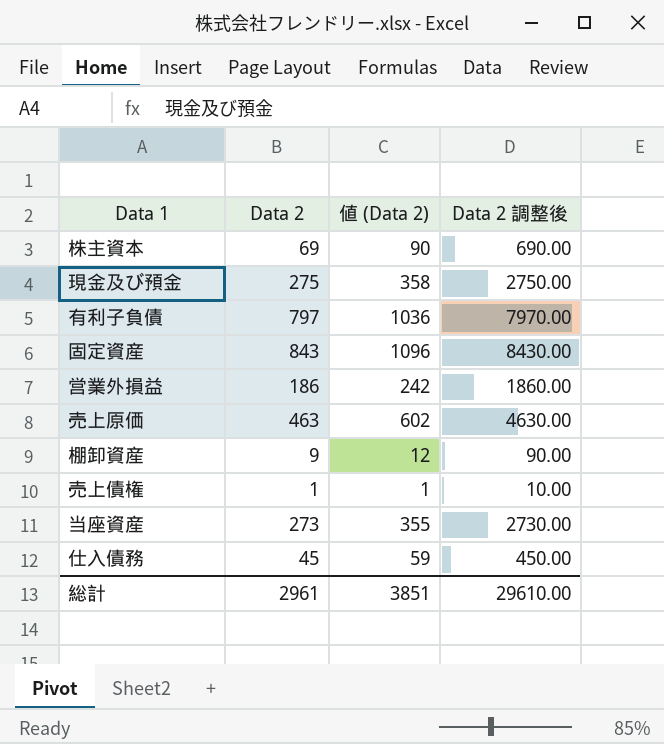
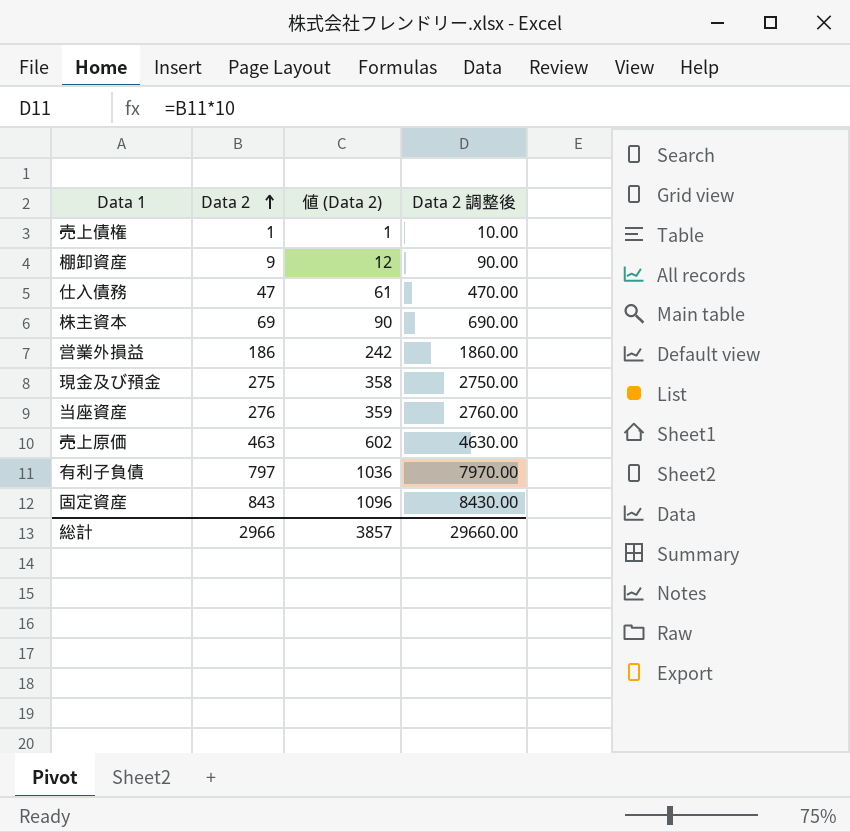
row order: none -> Data 2 ascending
仕入債務 | Data 2: 45 -> 47
仕入債務 | 値 (Data 2): 59 -> 61
仕入債務 | Data 2 調整後: 450.00 -> 470.00
当座資産 | Data 2: 273 -> 276
当座資産 | 値 (Data 2): 355 -> 359
当座資産 | Data 2 調整後: 2730.00 -> 2760.00
総計 | Data 2: 2961 -> 2966
総計 | 値 (Data 2): 3851 -> 3857
総計 | Data 2 調整後: 29610.00 -> 29660.00

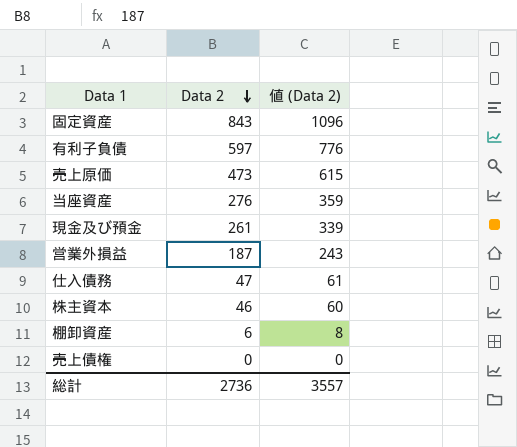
row order: Data 2 ascending -> Data 2 descending
column Data 2 調整後 | formula: [Data 2] * 10 -> none
有利子負債 | Data 2: 797 -> 597
有利子負債 | 値 (Data 2): 1036 -> 776
売上原価 | Data 2: 463 -> 473
売上原価 | 値 (Data 2): 602 -> 615
現金及び預金 | Data 2: 275 -> 261
現金及び預金 | 値 (Data 2): 358 -> 339
営業外損益 | Data 2: 186 -> 187
営業外損益 | 値 (Data 2): 242 -> 243
株主資本 | Data 2: 69 -> 46
株主資本 | 値 (Data 2): 90 -> 60
棚卸資産 | Data 2: 9 -> 6
棚卸資産 | 値 (Data 2): 12 -> 8
売上債権 | Data 2: 1 -> 0
売上債権 | 値 (Data 2): 1 -> 0
総計 | Data 2: 2966 -> 2736
総計 | 値 (Data 2): 3857 -> 3557

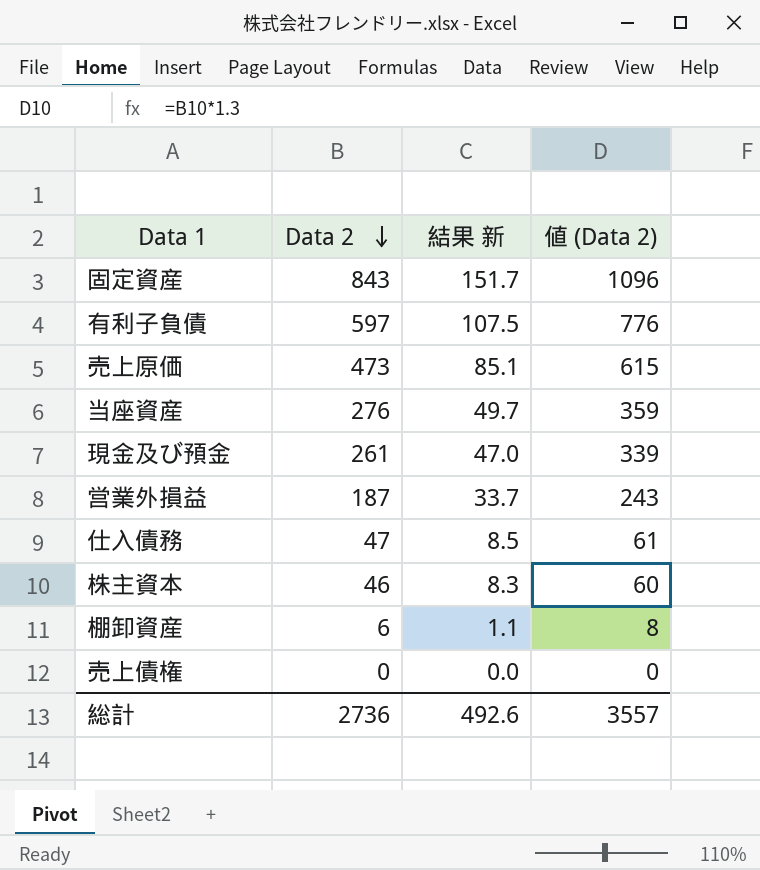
column 結果 新 | formula: none -> [Data 2] * 0.18

